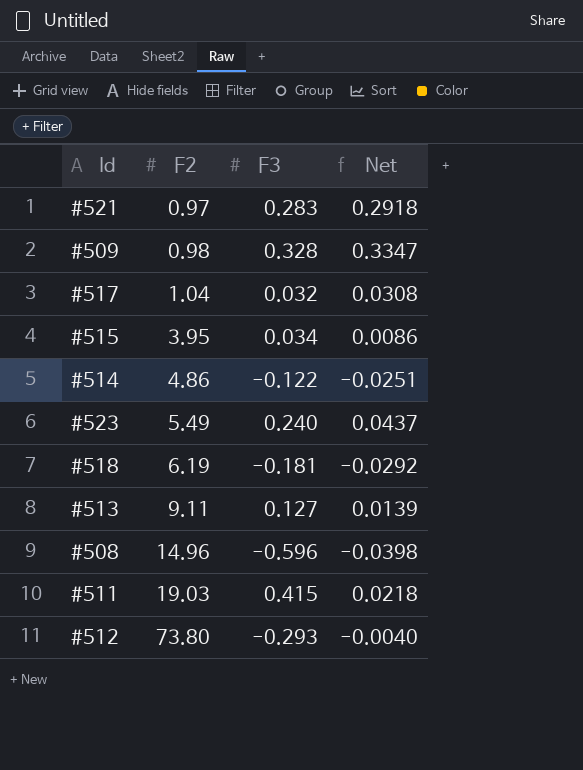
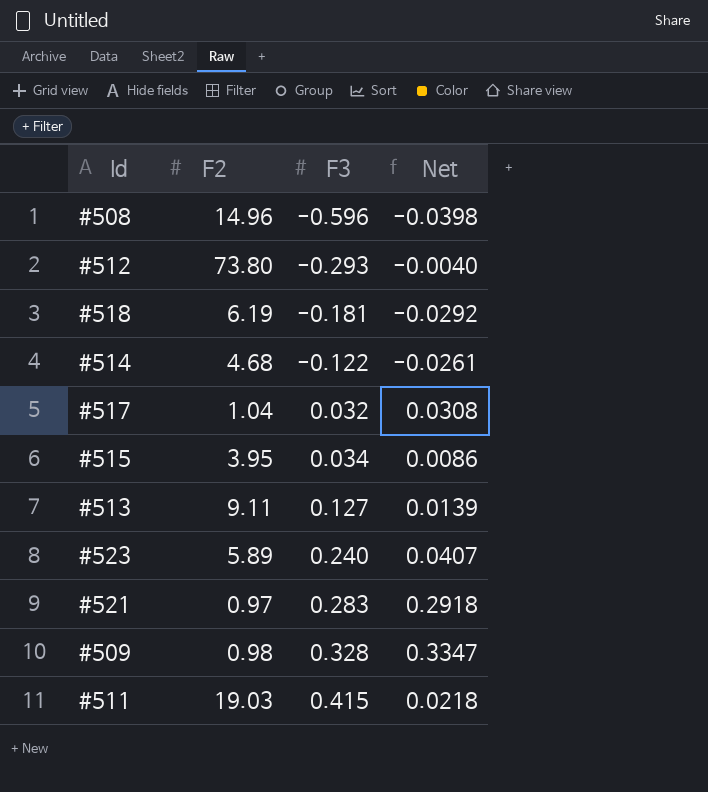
row order: F2 ascending -> F3 ascending
#514 | F2: 4.86 -> 4.68
#514 | Net: -0.0251 -> -0.0261
#523 | F2: 5.49 -> 5.89
#523 | Net: 0.0437 -> 0.0407

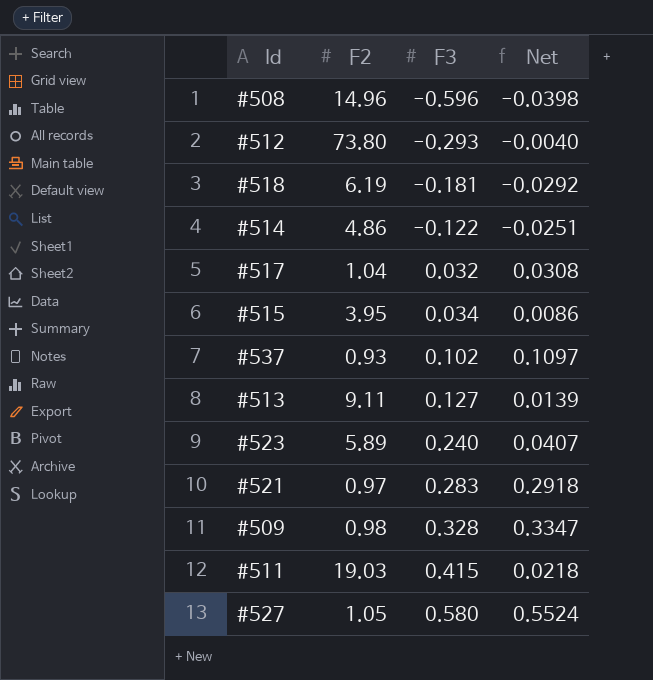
#514 | F2: 4.68 -> 4.86
#514 | Net: -0.0261 -> -0.0251
row #537: none -> 0.93 | 0.102 | 0.1097
row #527: none -> 1.05 | 0.580 | 0.5524

